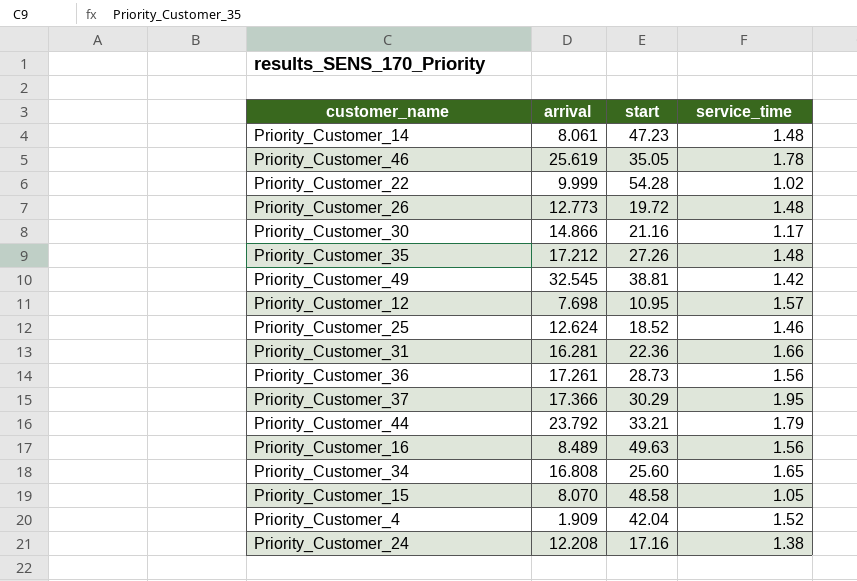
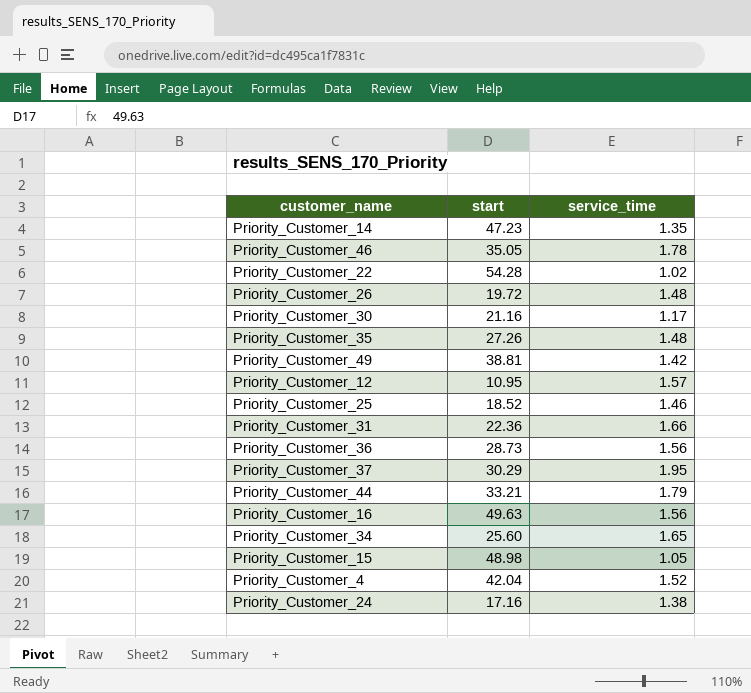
column arrival | position: 2 -> none
Priority_Customer_14 | service_time: 1.48 -> 1.35
Priority_Customer_15 | start: 48.58 -> 48.98

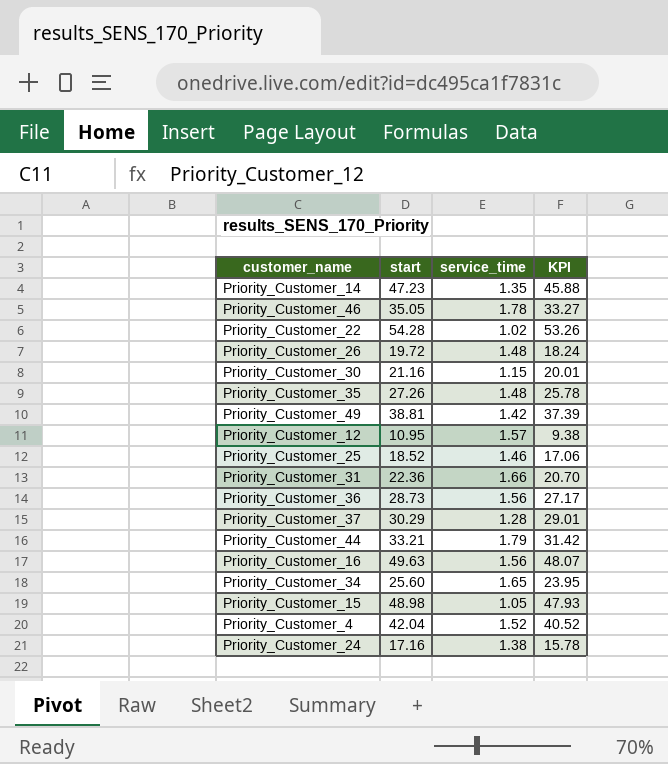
column KPI | formula: none -> [start] - [service_time]
Priority_Customer_30 | service_time: 1.17 -> 1.15
Priority_Customer_37 | service_time: 1.95 -> 1.28

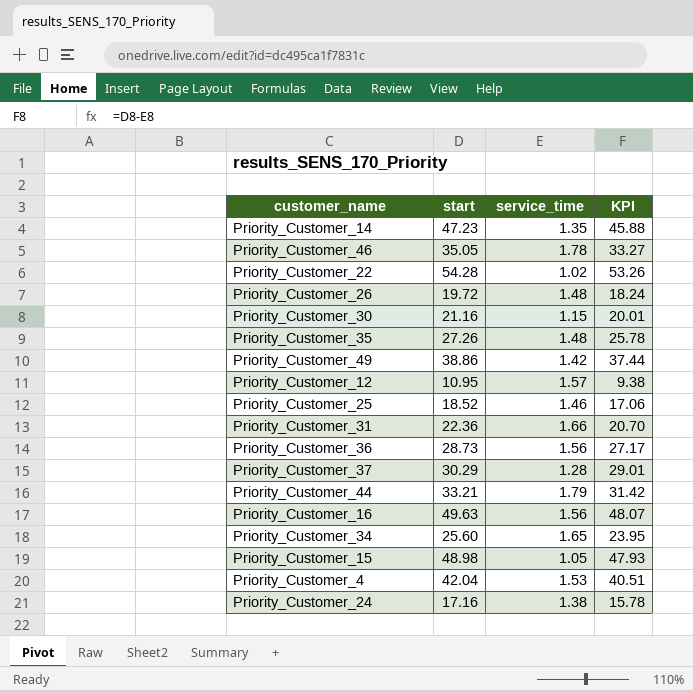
Priority_Customer_49 | start: 38.81 -> 38.86
Priority_Customer_49 | KPI: 37.39 -> 37.44
Priority_Customer_4 | service_time: 1.52 -> 1.53
Priority_Customer_4 | KPI: 40.52 -> 40.51

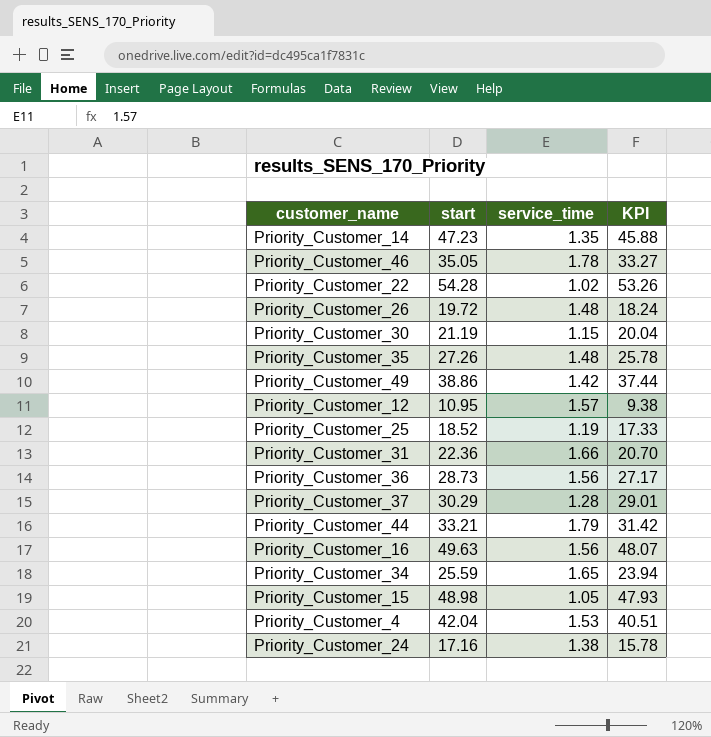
Priority_Customer_30 | start: 21.16 -> 21.19
Priority_Customer_30 | KPI: 20.01 -> 20.04
Priority_Customer_25 | service_time: 1.46 -> 1.19
Priority_Customer_25 | KPI: 17.06 -> 17.33
Priority_Customer_34 | start: 25.60 -> 25.59
Priority_Customer_34 | KPI: 23.95 -> 23.94

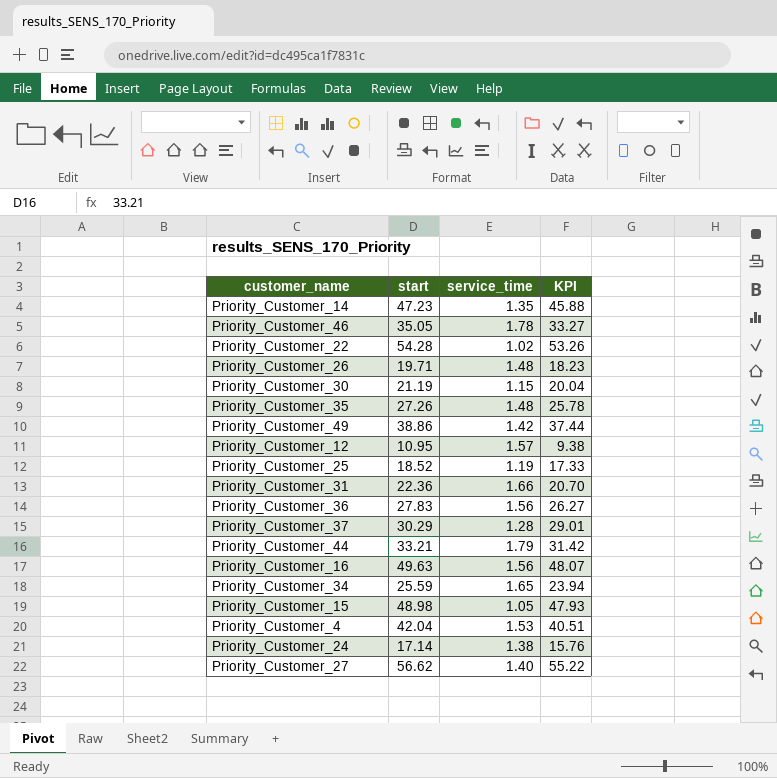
Priority_Customer_26 | start: 19.72 -> 19.71
Priority_Customer_26 | KPI: 18.24 -> 18.23
Priority_Customer_36 | start: 28.73 -> 27.83
Priority_Customer_36 | KPI: 27.17 -> 26.27
Priority_Customer_24 | start: 17.16 -> 17.14
Priority_Customer_24 | KPI: 15.78 -> 15.76
row Priority_Customer_27: none -> 56.62 | 1.40 | 55.22

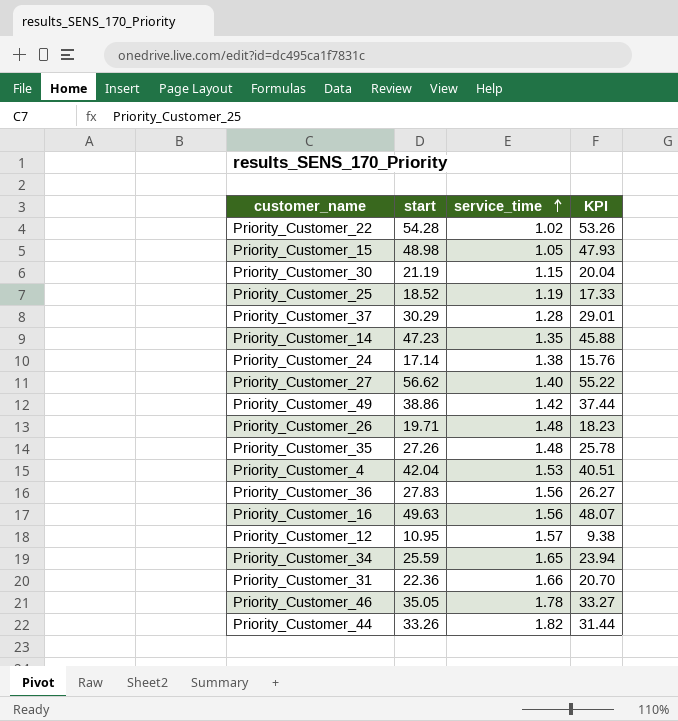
row order: none -> service_time ascending
Priority_Customer_44 | start: 33.21 -> 33.26
Priority_Customer_44 | service_time: 1.79 -> 1.82
Priority_Customer_44 | KPI: 31.42 -> 31.44

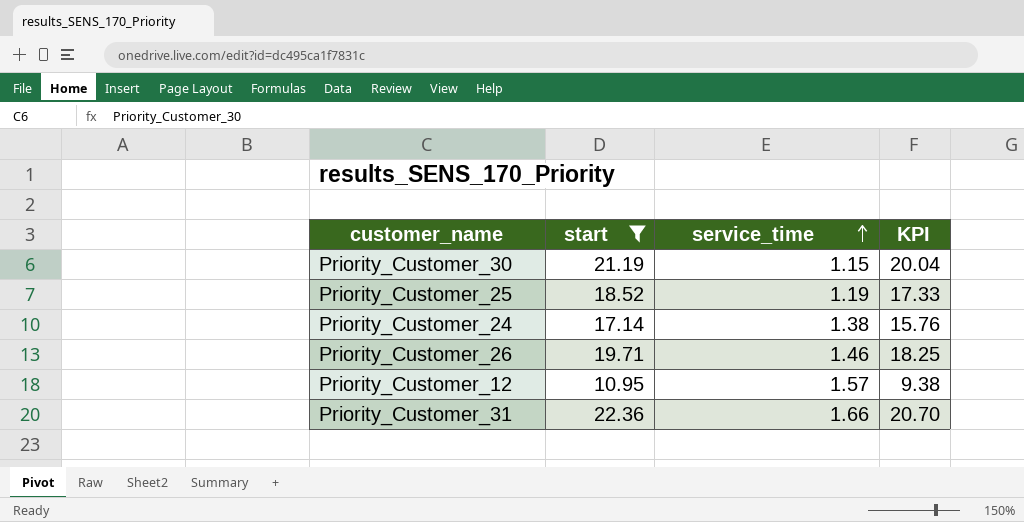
filter: none -> start <= 22.36
Priority_Customer_26 | service_time: 1.48 -> 1.46
Priority_Customer_26 | KPI: 18.23 -> 18.25

